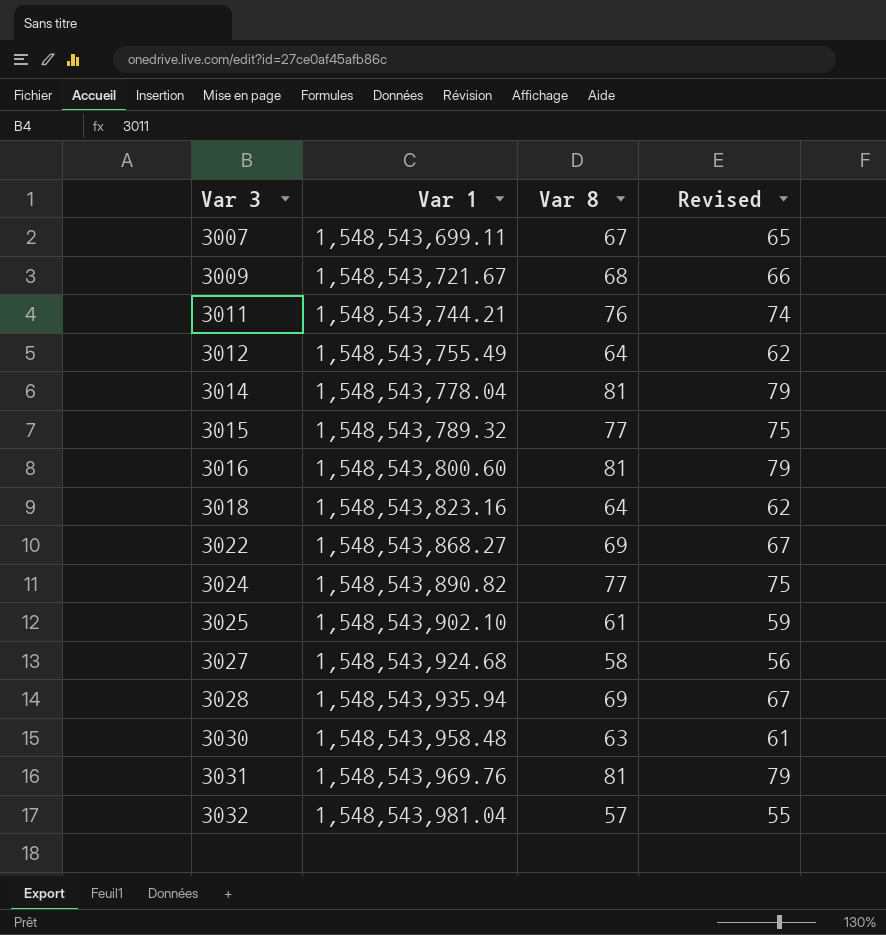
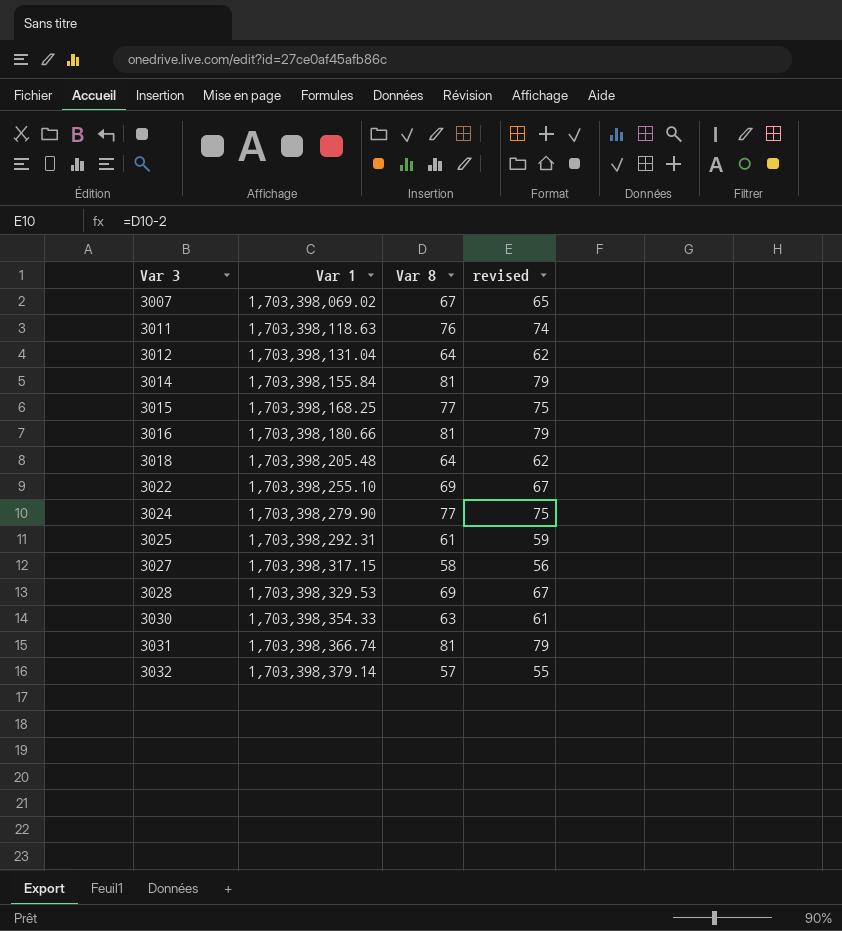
column name: Revised -> revised
row 3009: 1,548,543,721.67 | 68 | 66 -> none
3007 | Var 1: 1,548,543,699.11 -> 1,703,398,069.02
3011 | Var 1: 1,548,543,744.21 -> 1,703,398,118.63
3012 | Var 1: 1,548,543,755.49 -> 1,703,398,131.04
3014 | Var 1: 1,548,543,778.04 -> 1,703,398,155.84
3015 | Var 1: 1,548,543,789.32 -> 1,703,398,168.25
3016 | Var 1: 1,548,543,800.60 -> 1,703,398,180.66
3018 | Var 1: 1,548,543,823.16 -> 1,703,398,205.48
3022 | Var 1: 1,548,543,868.27 -> 1,703,398,255.10
3024 | Var 1: 1,548,543,890.82 -> 1,703,398,279.90
3025 | Var 1: 1,548,543,902.10 -> 1,703,398,292.31
3027 | Var 1: 1,548,543,924.68 -> 1,703,398,317.15
3028 | Var 1: 1,548,543,935.94 -> 1,703,398,329.53
3030 | Var 1: 1,548,543,958.48 -> 1,703,398,354.33
3031 | Var 1: 1,548,543,969.76 -> 1,703,398,366.74
3032 | Var 1: 1,548,543,981.04 -> 1,703,398,379.14

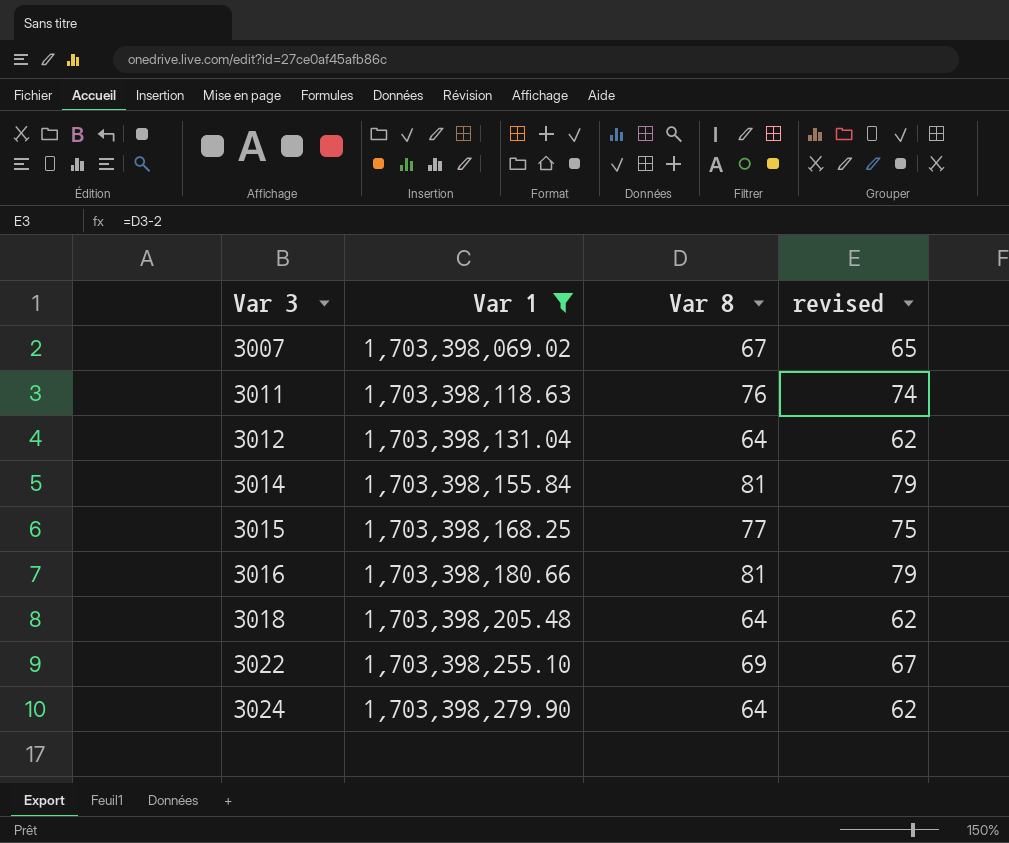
filter: none -> Var 1 <= 1,703,398,279.90
3024 | Var 8: 77 -> 64
3024 | revised: 75 -> 62

